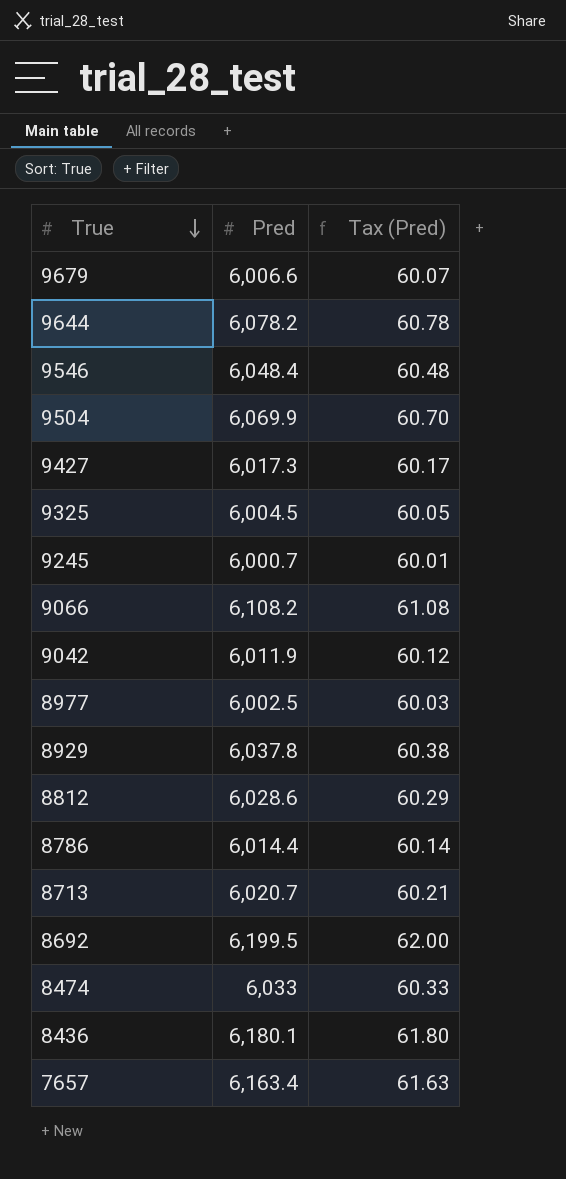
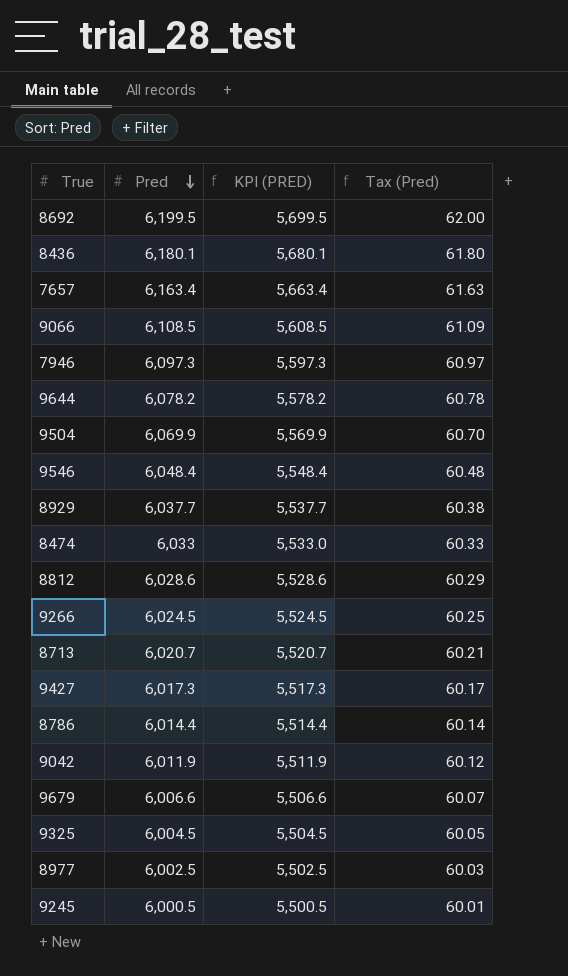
row order: True descending -> Pred descending
column KPI (PRED) | formula: none -> [Pred] - 500
9066 | Pred: 6,108.2 -> 6,108.5
9066 | Tax (Pred): 61.08 -> 61.09
row 7946: none -> 6,097.3 | 5,597.3 | 60.97
8929 | Pred: 6,037.8 -> 6,037.7
row 9266: none -> 6,024.5 | 5,524.5 | 60.25
9245 | Pred: 6,000.7 -> 6,000.5

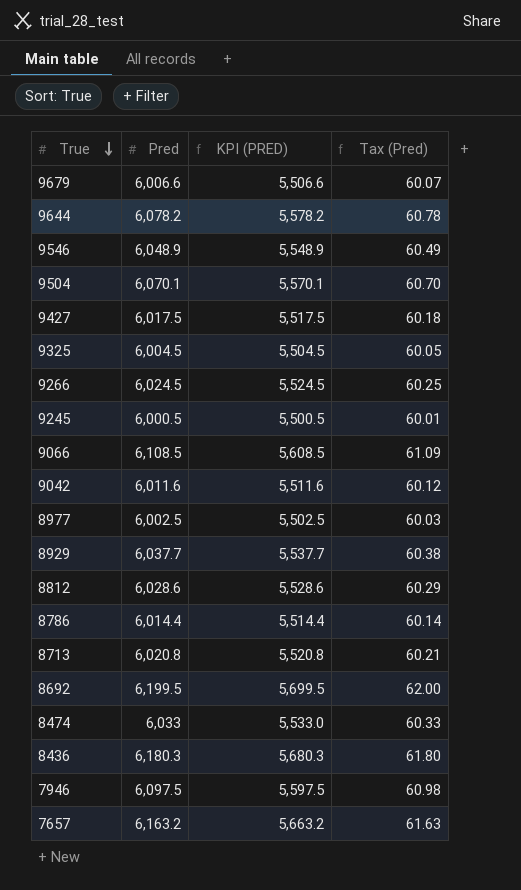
row order: Pred descending -> True descending
9546 | Pred: 6,048.4 -> 6,048.9
9546 | KPI (PRED): 5,548.4 -> 5,548.9
9546 | Tax (Pred): 60.48 -> 60.49
9504 | Pred: 6,069.9 -> 6,070.1
9504 | KPI (PRED): 5,569.9 -> 5,570.1
9427 | Pred: 6,017.3 -> 6,017.5
9427 | KPI (PRED): 5,517.3 -> 5,517.5
9427 | Tax (Pred): 60.17 -> 60.18
9042 | Pred: 6,011.9 -> 6,011.6
9042 | KPI (PRED): 5,511.9 -> 5,511.6
8713 | Pred: 6,020.7 -> 6,020.8
8713 | KPI (PRED): 5,520.7 -> 5,520.8
8436 | Pred: 6,180.1 -> 6,180.3
8436 | KPI (PRED): 5,680.1 -> 5,680.3
7946 | Pred: 6,097.3 -> 6,097.5
7946 | KPI (PRED): 5,597.3 -> 5,597.5
7946 | Tax (Pred): 60.97 -> 60.98
7657 | Pred: 6,163.4 -> 6,163.2
7657 | KPI (PRED): 5,663.4 -> 5,663.2

